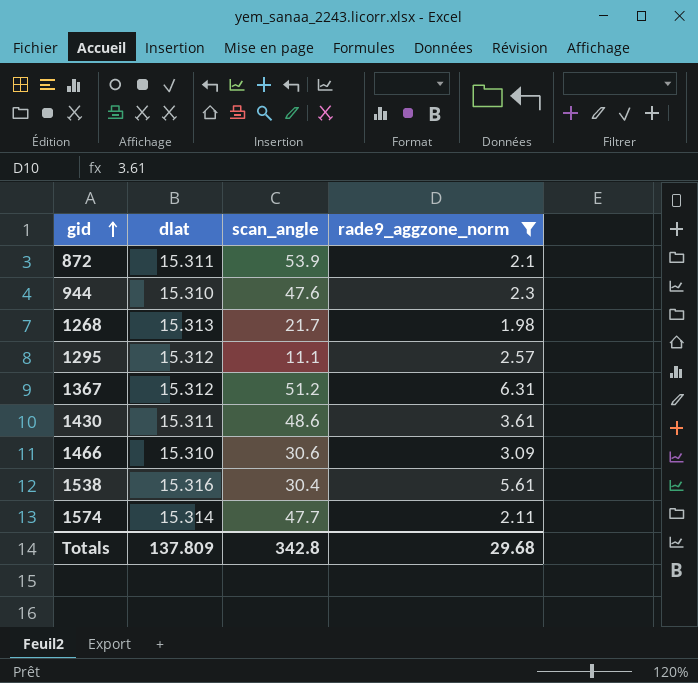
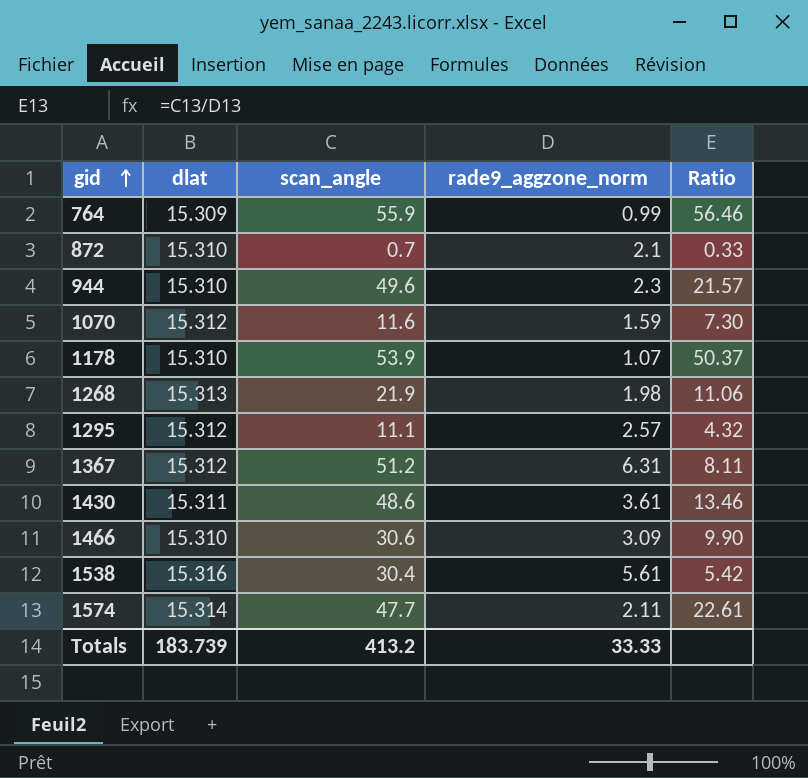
filter: rade9_aggzone_norm >= 1.98 -> none
column Ratio | formula: none -> [scan_angle] / [rade9_aggzone_norm]
872 | dlat: 15.311 -> 15.310
872 | scan_angle: 53.9 -> 0.7
944 | scan_angle: 47.6 -> 49.6
1268 | scan_angle: 21.7 -> 21.9
Totals | dlat: 137.809 -> 183.739
Totals | scan_angle: 342.8 -> 413.2
Totals | rade9_aggzone_norm: 29.68 -> 33.33

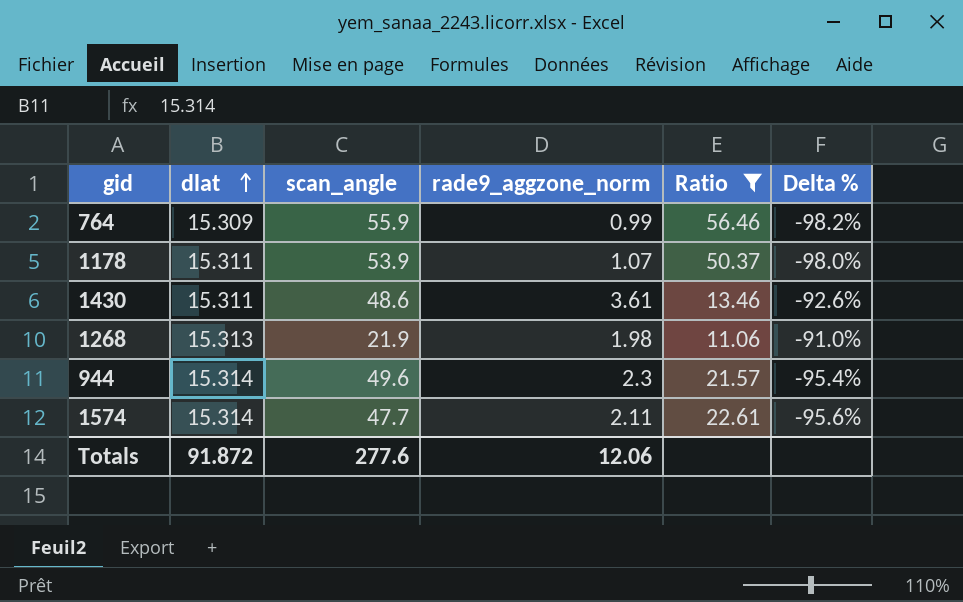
filter: none -> Ratio >= 11.06
row order: gid ascending -> dlat ascending
column Delta % | formula: none -> ([rade9_aggzone_norm] - [scan_angle]) / [scan_angle]
1178 | dlat: 15.310 -> 15.311
944 | dlat: 15.310 -> 15.314
Totals | dlat: 183.739 -> 91.872
Totals | scan_angle: 413.2 -> 277.6
Totals | rade9_aggzone_norm: 33.33 -> 12.06

